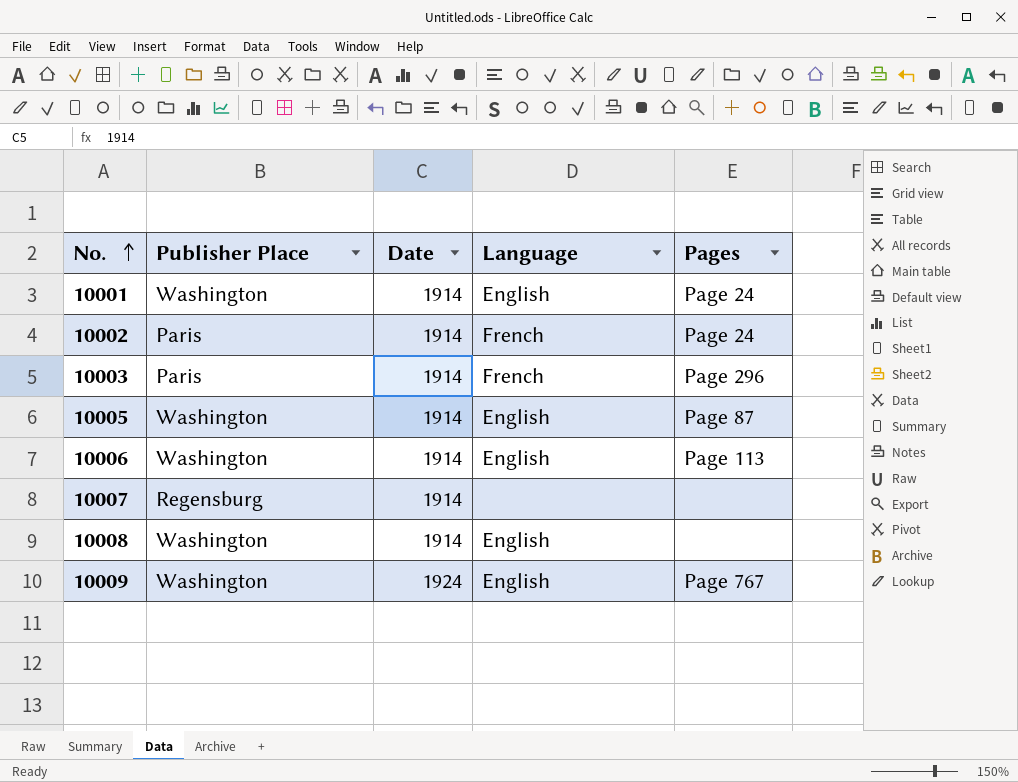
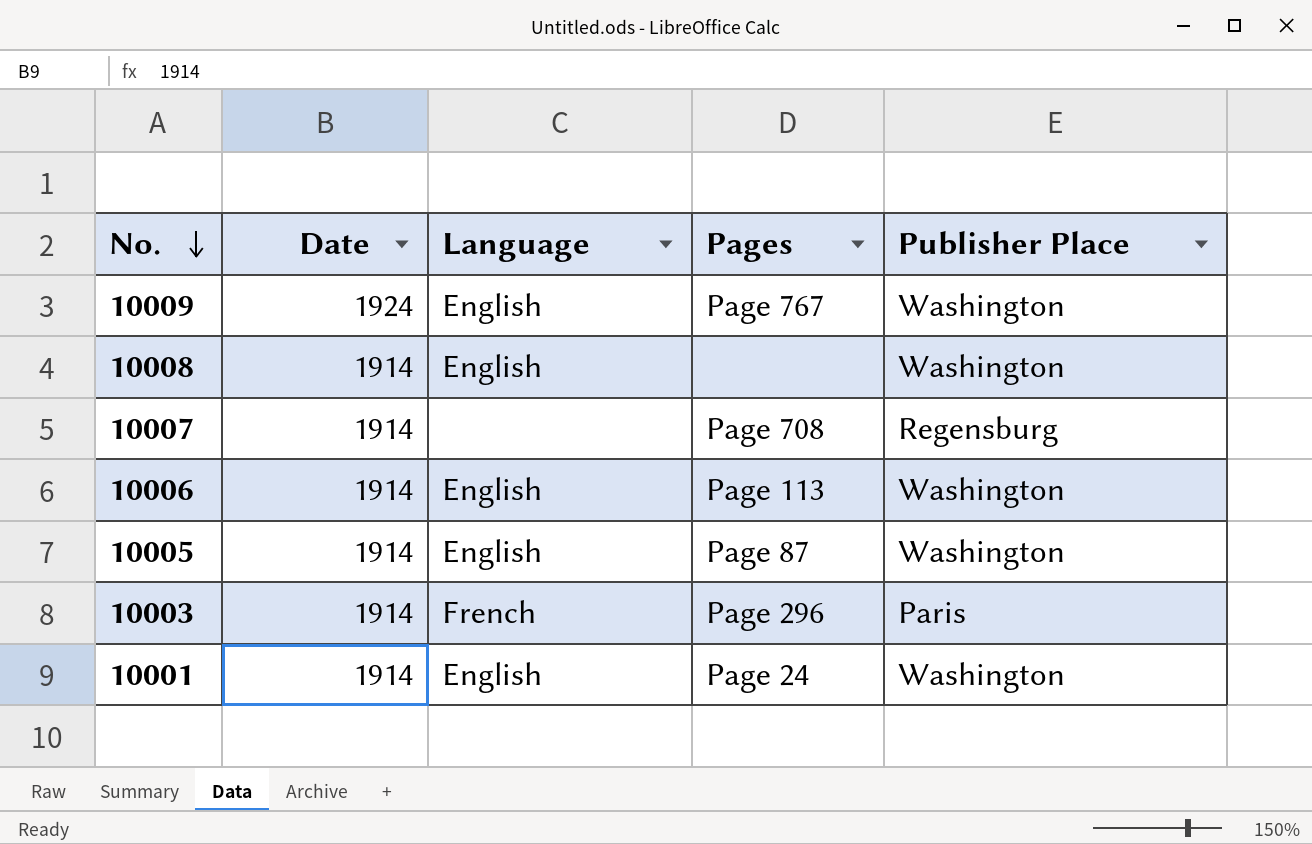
row order: No. ascending -> No. descending
column Publisher Place | position: 2 -> 5
row 10002: Paris | 1914 | French | Page 24 -> none
10007 | Pages: none -> Page 708

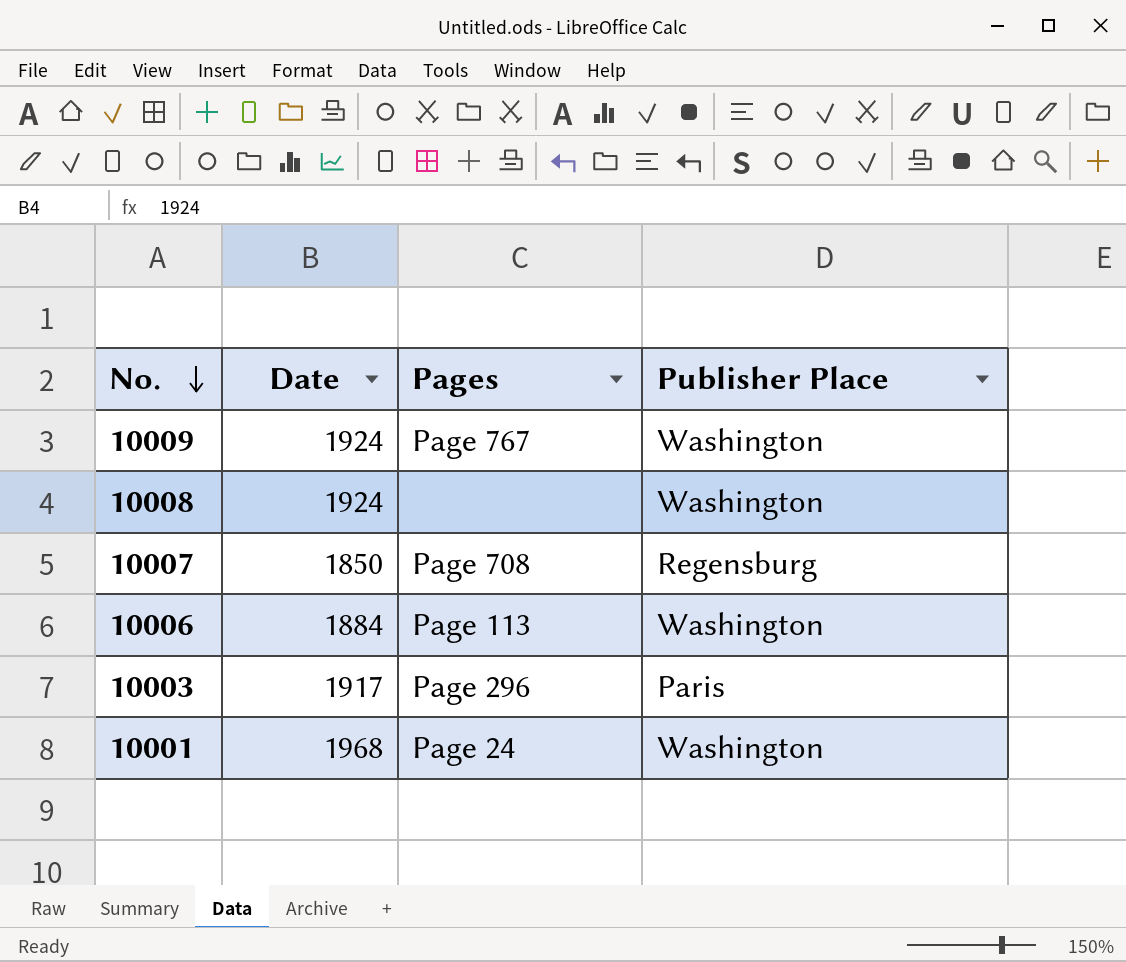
column Language | position: 3 -> none
row 10005: 1914 | English | Page 87 | Washington -> none
10008 | Date: 1914 -> 1924
10007 | Date: 1914 -> 1850
10006 | Date: 1914 -> 1884
10003 | Date: 1914 -> 1917
10001 | Date: 1914 -> 1968

